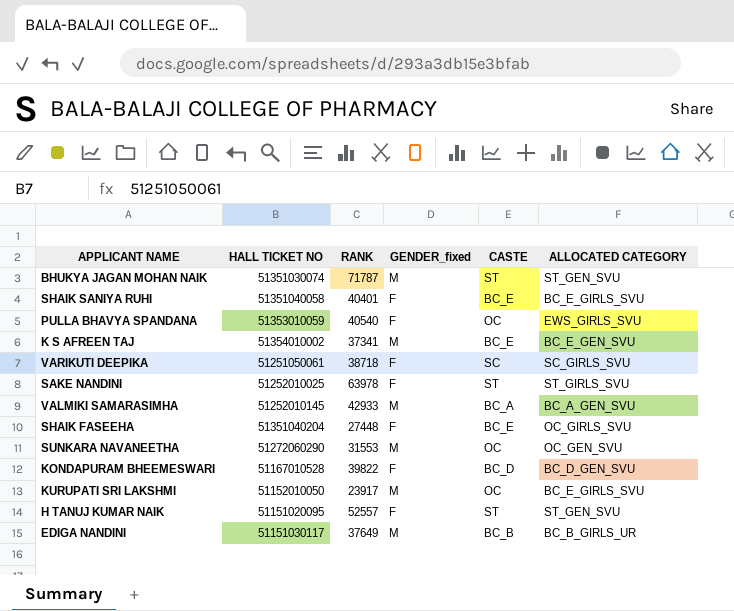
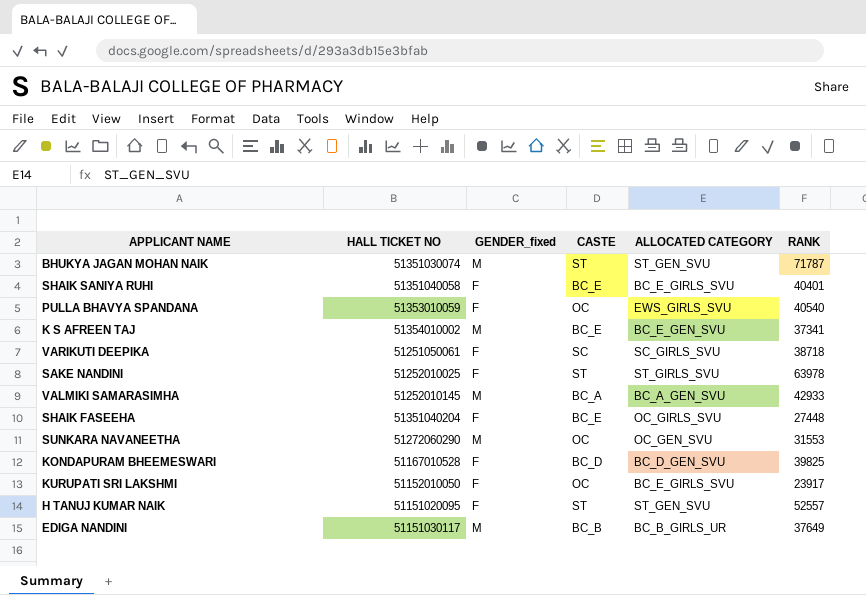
column RANK | position: 3 -> 6
KONDAPURAM BHEEMESWARI | RANK: 39822 -> 39825
KURUPATI SRI LAKSHMI | GENDER_fixed: M -> F

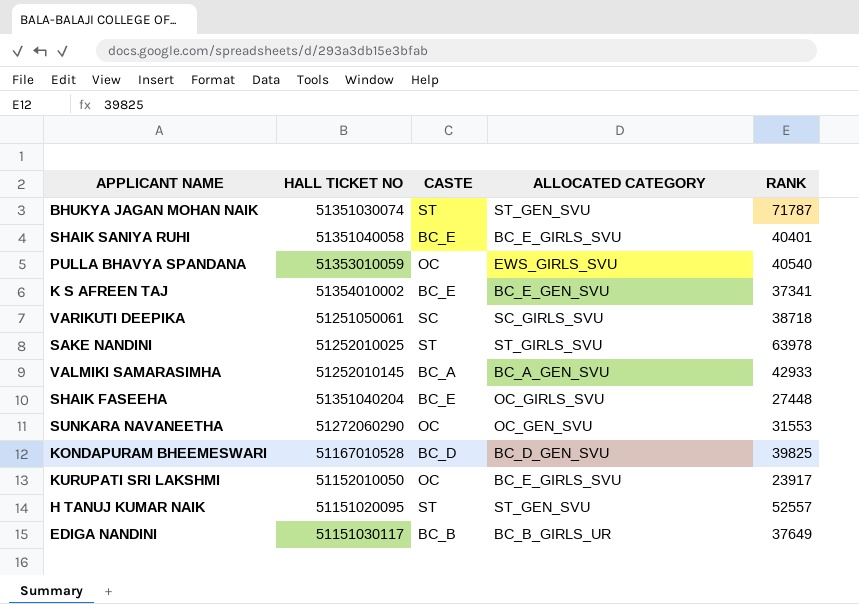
column GENDER_fixed | position: 3 -> none

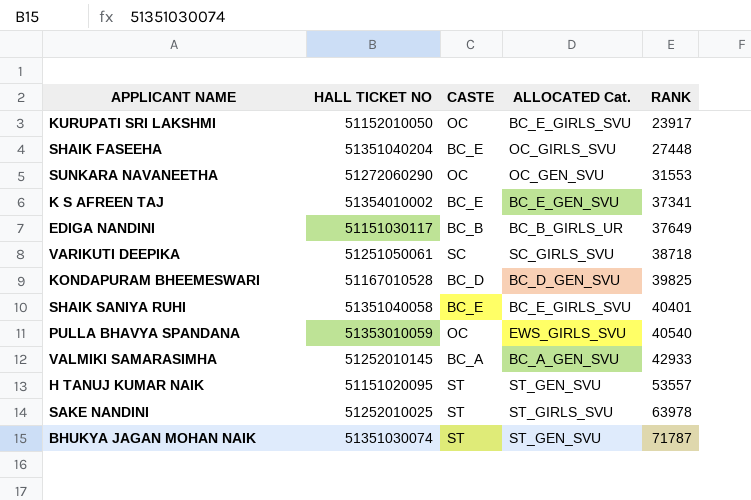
row order: none -> RANK ascending
column name: ALLOCATED CATEGORY -> ALLOCATED Cat.
H TANUJ KUMAR NAIK | RANK: 52557 -> 53557

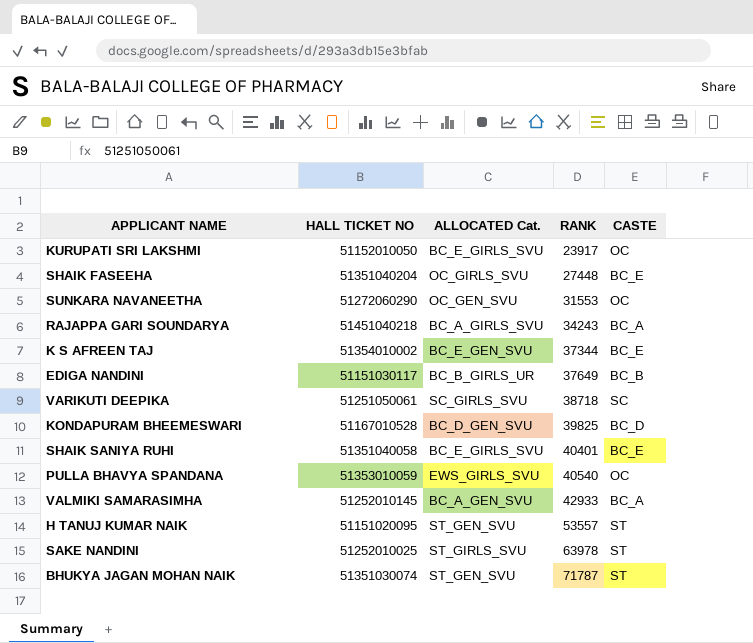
column CASTE | position: 3 -> 5
row RAJAPPA GARI SOUNDARYA: none -> 51451040218 | BC_A_GIRLS_SVU | 34243 | BC_A
K S AFREEN TAJ | RANK: 37341 -> 37344

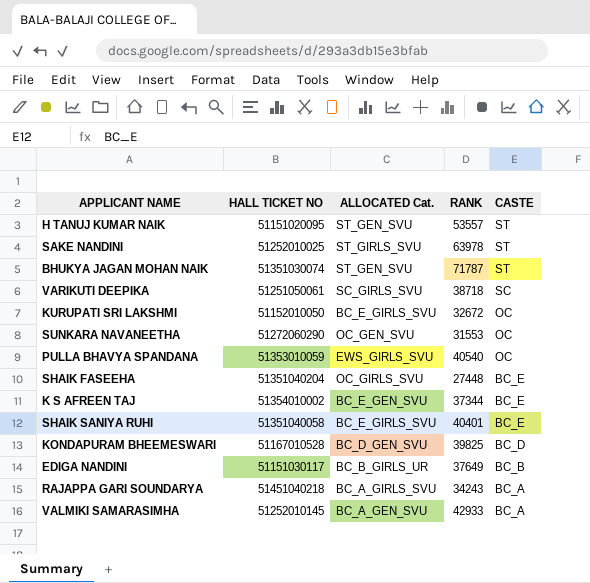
row order: RANK ascending -> CASTE descending
KURUPATI SRI LAKSHMI | RANK: 23917 -> 32672

